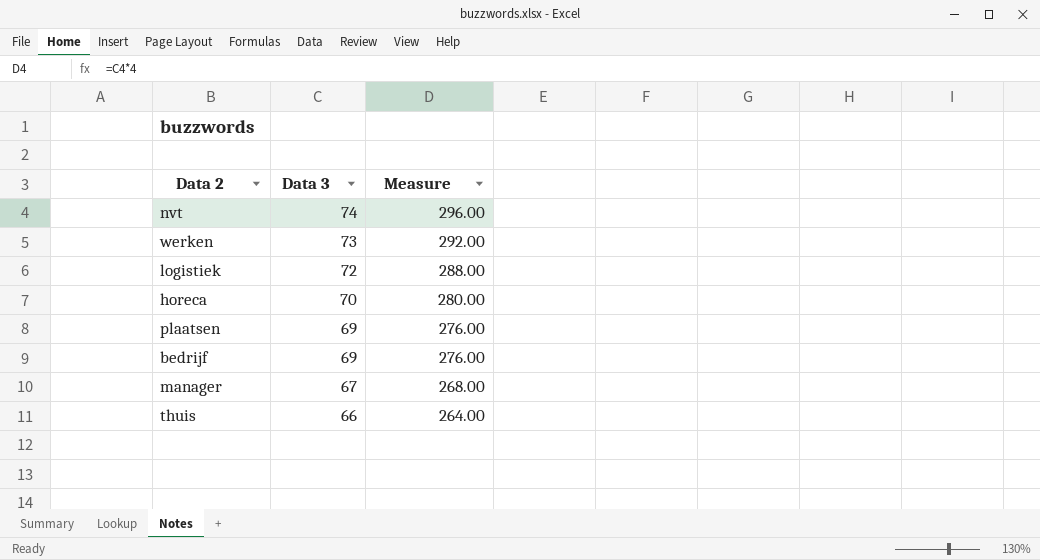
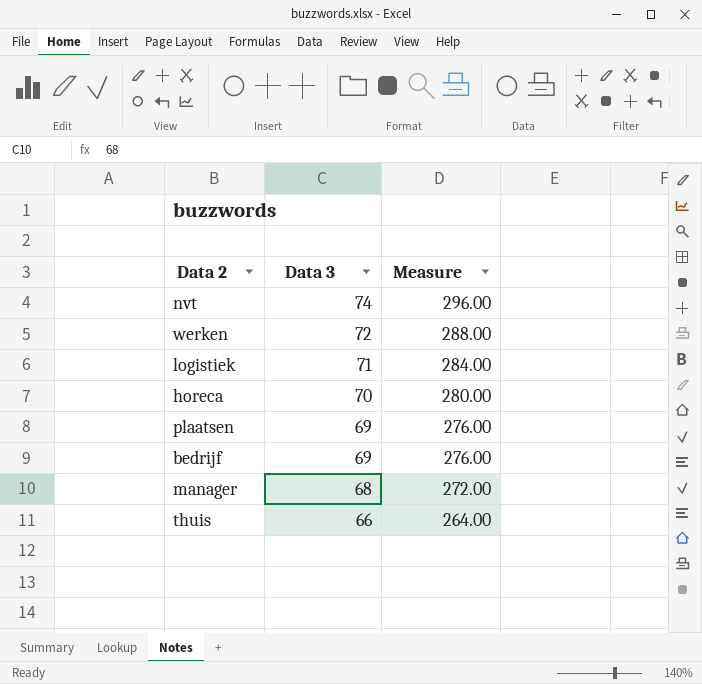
werken | Data 3: 73 -> 72
werken | Measure: 292.00 -> 288.00
logistiek | Data 3: 72 -> 71
logistiek | Measure: 288.00 -> 284.00
manager | Data 3: 67 -> 68
manager | Measure: 268.00 -> 272.00

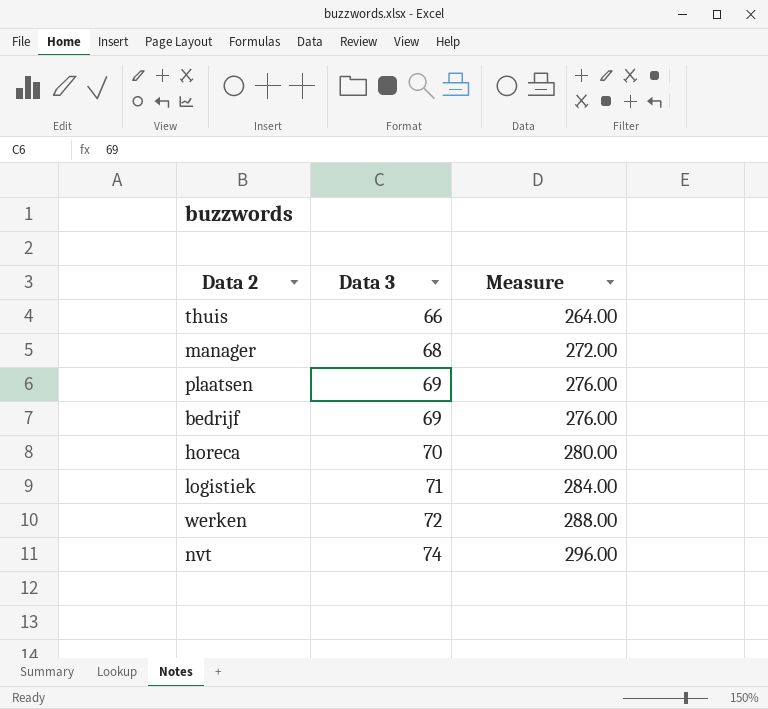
row order: Data 3 descending -> Data 3 ascending

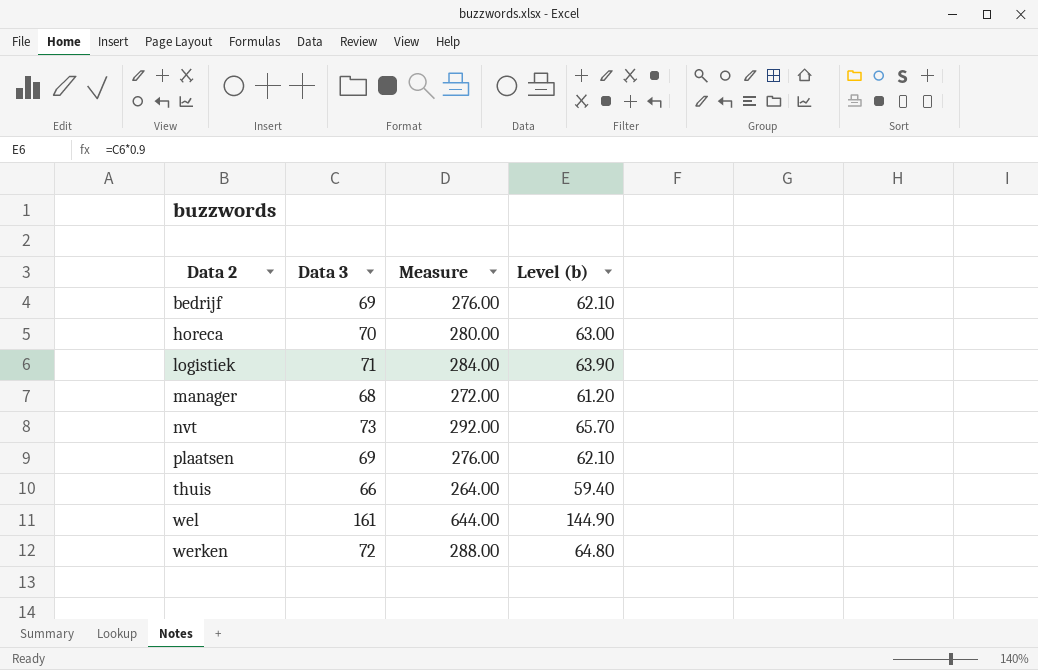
row order: Data 3 ascending -> Data 2 ascending
column Level (b) | formula: none -> [Data 3] * 0.9
nvt | Data 3: 74 -> 73
nvt | Measure: 296.00 -> 292.00
row wel: none -> 161 | 644.00 | 144.90

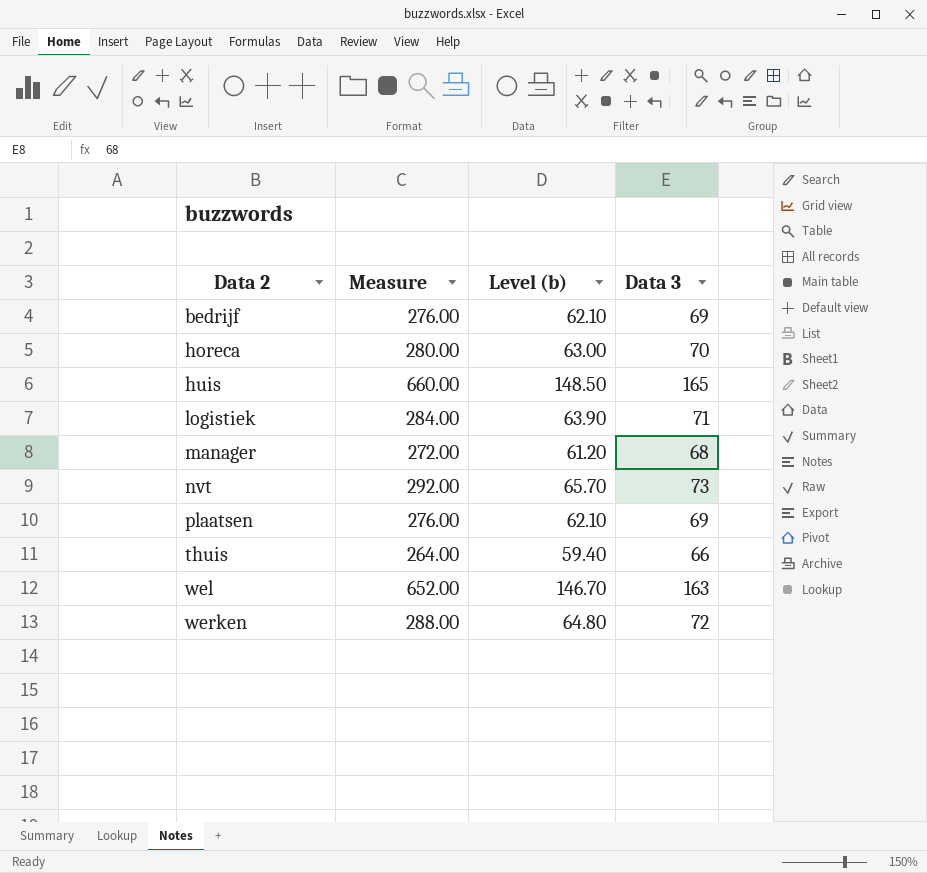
column Data 3 | position: 2 -> 4
row huis: none -> 660.00 | 148.50 | 165
wel | Measure: 644.00 -> 652.00
wel | Level (b): 144.90 -> 146.70
wel | Data 3: 161 -> 163

